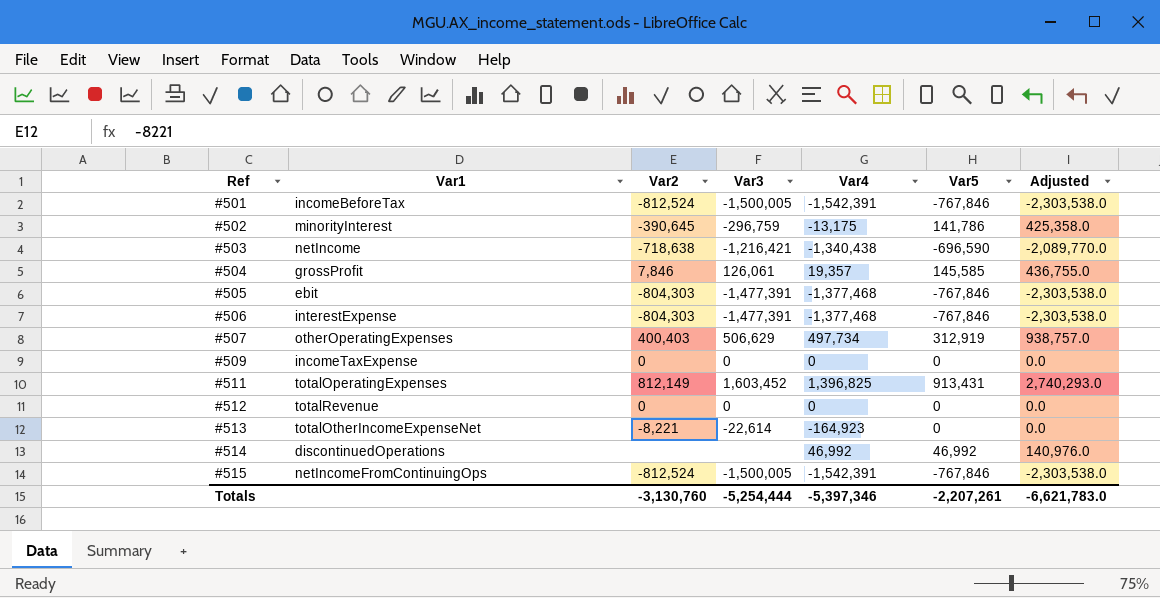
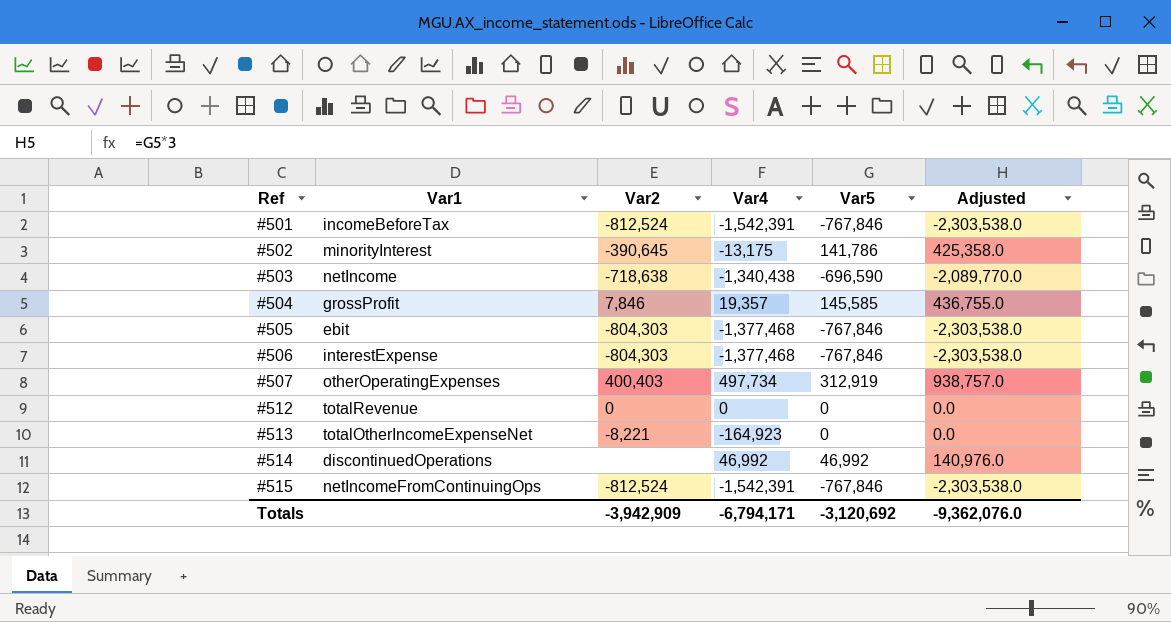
column Var3 | position: 4 -> none
row #509: incomeTaxExpense | 0 | 0 | 0 | 0 | 0.0 -> none
row #511: totalOperatingExpenses | 812,149 | 1,603,452 | 1,396,825 | 913,431 | 2,740,293.0 -> none
Totals | Var2: -3,130,760 -> -3,942,909
Totals | Var4: -5,397,346 -> -6,794,171
Totals | Var5: -2,207,261 -> -3,120,692
Totals | Adjusted: -6,621,783.0 -> -9,362,076.0

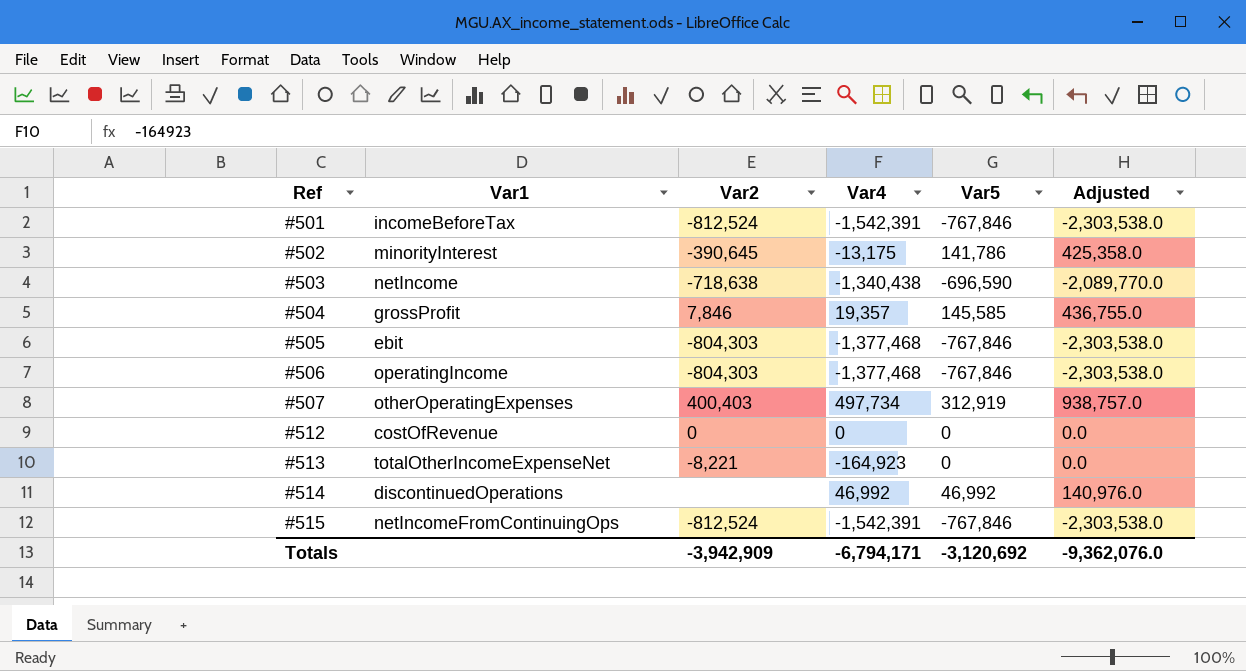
#506 | Var1: interestExpense -> operatingIncome
#512 | Var1: totalRevenue -> costOfRevenue

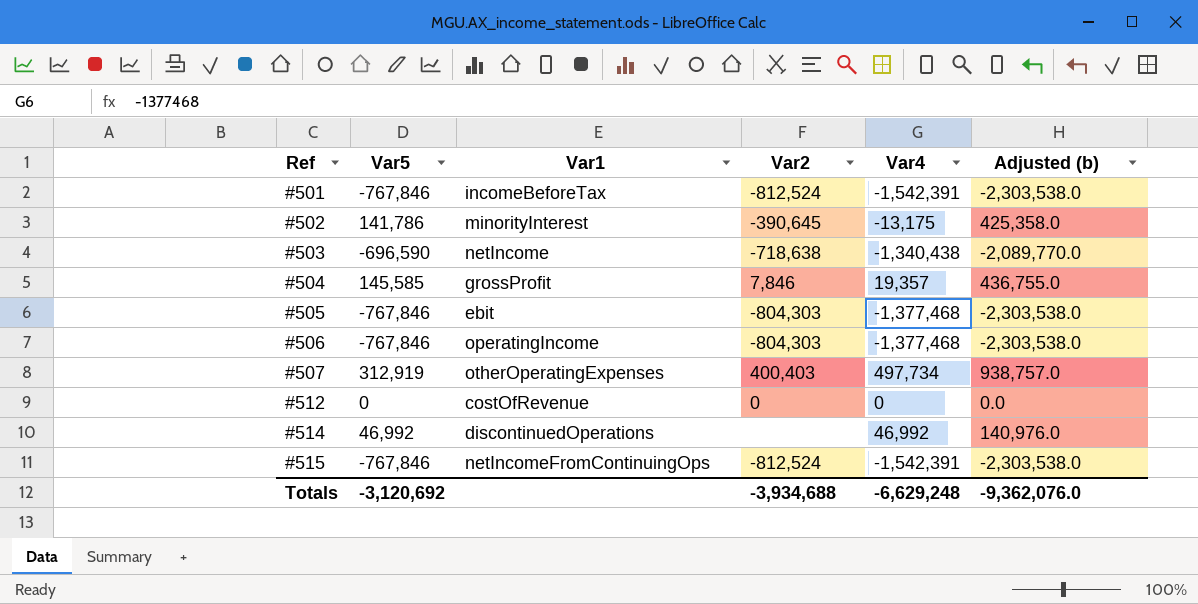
column Var5 | position: 5 -> 2
column name: Adjusted -> Adjusted (b)
row #513: totalOtherIncomeExpenseNet | -8,221 | -164,923 | 0 | 0.0 -> none
Totals | Var2: -3,942,909 -> -3,934,688
Totals | Var4: -6,794,171 -> -6,629,248

